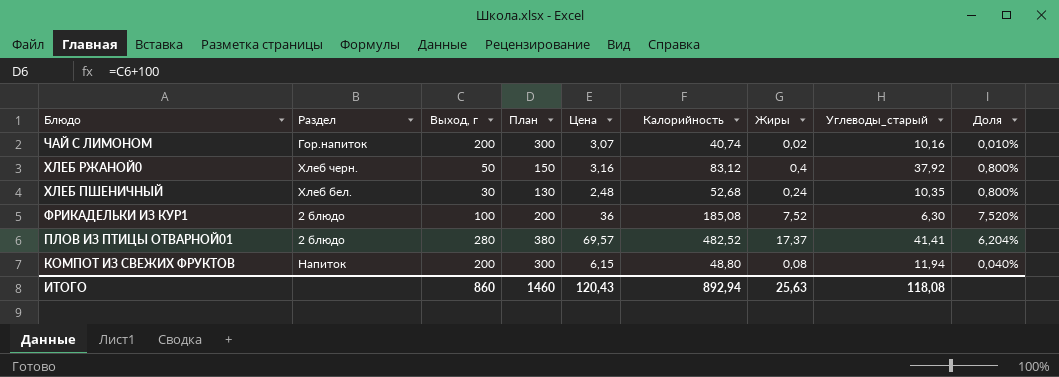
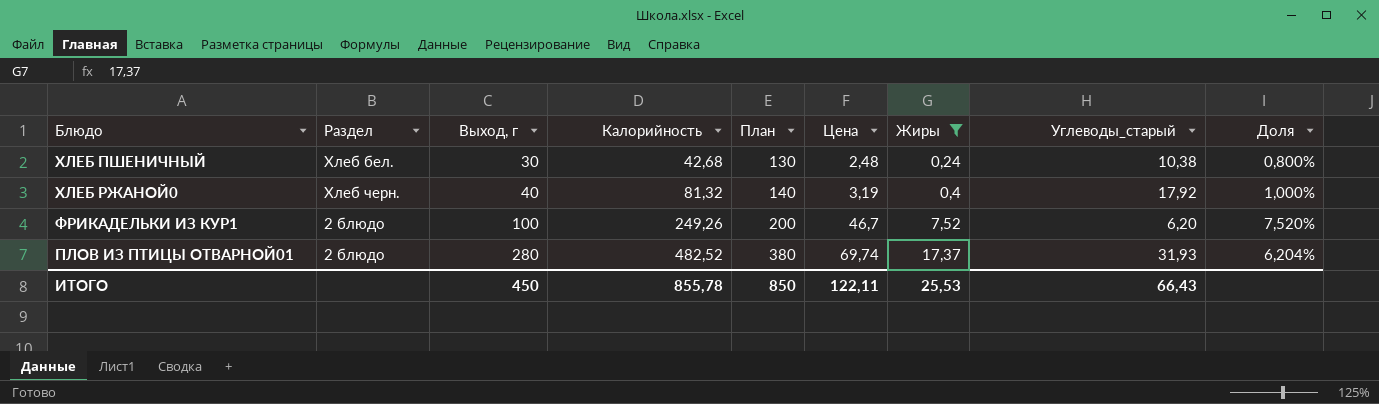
filter: none -> Жиры >= 0,24
row order: Блюдо descending -> Выход, г ascending
column Калорийность | position: 6 -> 4
ХЛЕБ ПШЕНИЧНЫЙ | Калорийность: 52,68 -> 42,68
ХЛЕБ ПШЕНИЧНЫЙ | Углеводы_старый: 10,35 -> 10,38
ХЛЕБ РЖАНОЙ0 | Выход, г: 50 -> 40
ХЛЕБ РЖАНОЙ0 | Калорийность: 83,12 -> 81,32
ХЛЕБ РЖАНОЙ0 | План: 150 -> 140
ХЛЕБ РЖАНОЙ0 | Цена: 3,16 -> 3,19
ХЛЕБ РЖАНОЙ0 | Углеводы_старый: 37,92 -> 17,92
ХЛЕБ РЖАНОЙ0 | Доля: 0,800% -> 1,000%
ФРИКАДЕЛЬКИ ИЗ КУР1 | Калорийность: 185,08 -> 249,26
ФРИКАДЕЛЬКИ ИЗ КУР1 | Цена: 36 -> 46,7
ФРИКАДЕЛЬКИ ИЗ КУР1 | Углеводы_старый: 6,30 -> 6,20
ПЛОВ ИЗ ПТИЦЫ ОТВАРНОЙ01 | Цена: 69,57 -> 69,74
ПЛОВ ИЗ ПТИЦЫ ОТВАРНОЙ01 | Углеводы_старый: 41,41 -> 31,93
ИТОГО | Выход, г: 860 -> 450
ИТОГО | Калорийность: 892,94 -> 855,78
ИТОГО | План: 1460 -> 850
ИТОГО | Цена: 120,43 -> 122,11
ИТОГО | Жиры: 25,63 -> 25,53
ИТОГО | Углеводы_старый: 118,08 -> 66,43

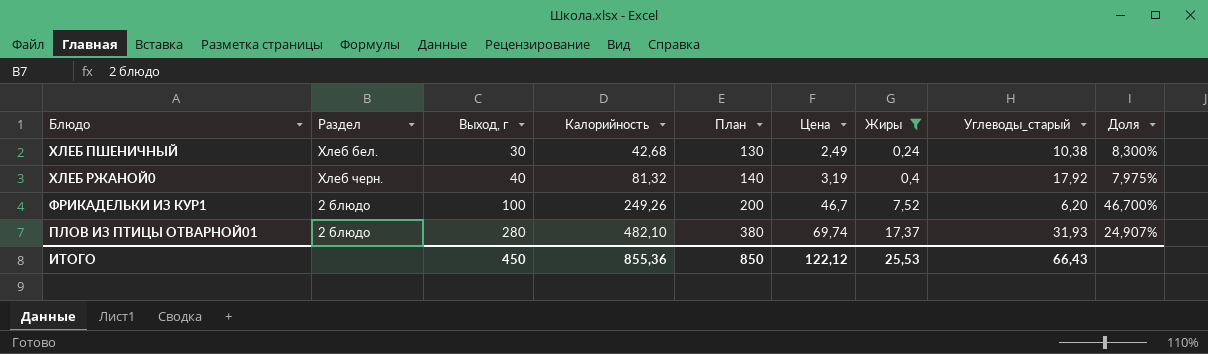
column Доля | formula: [Жиры] / [Выход, г] -> [Цена] / [Выход, г]
ХЛЕБ ПШЕНИЧНЫЙ | Цена: 2,48 -> 2,49
ПЛОВ ИЗ ПТИЦЫ ОТВАРНОЙ01 | Калорийность: 482,52 -> 482,10
ИТОГО | Калорийность: 855,78 -> 855,36
ИТОГО | Цена: 122,11 -> 122,12

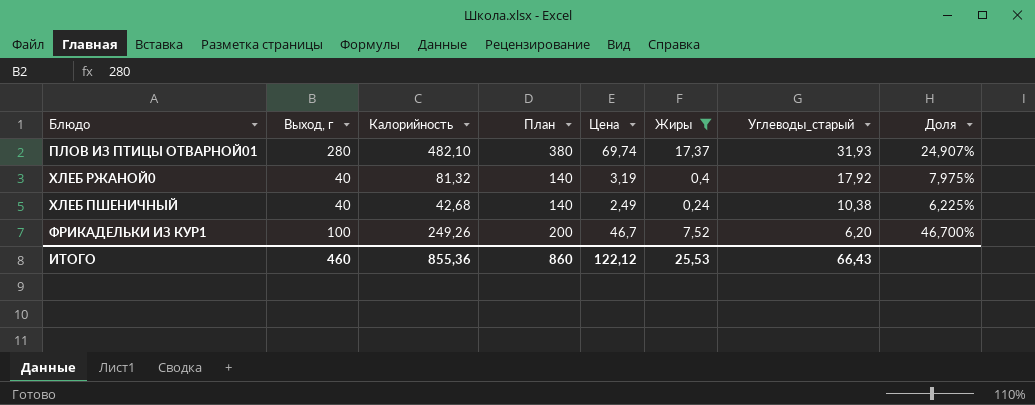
row order: Выход, г ascending -> Углеводы_старый descending
column Раздел | position: 2 -> none
ХЛЕБ ПШЕНИЧНЫЙ | Выход, г: 30 -> 40
ХЛЕБ ПШЕНИЧНЫЙ | План: 130 -> 140
ХЛЕБ ПШЕНИЧНЫЙ | Доля: 8,300% -> 6,225%
ИТОГО | Выход, г: 450 -> 460
ИТОГО | План: 850 -> 860

